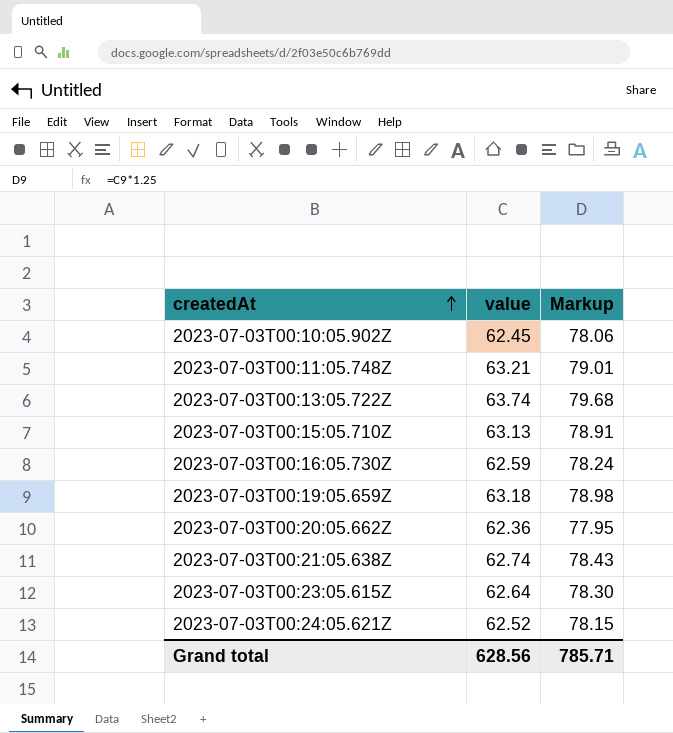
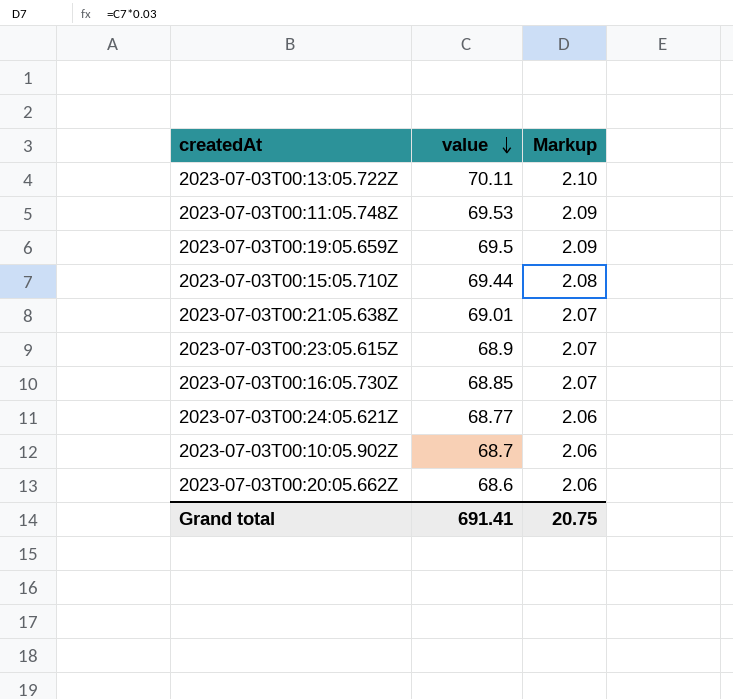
row order: createdAt ascending -> value descending
column Markup | formula: [value] * 1.25 -> [value] * 0.03
2023-07-03T00:13:05.722Z | value: 63.74 -> 70.11
2023-07-03T00:11:05.748Z | value: 63.21 -> 69.53
2023-07-03T00:19:05.659Z | value: 63.18 -> 69.5
2023-07-03T00:15:05.710Z | value: 63.13 -> 69.44
2023-07-03T00:21:05.638Z | value: 62.74 -> 69.01
2023-07-03T00:23:05.615Z | value: 62.64 -> 68.9
2023-07-03T00:16:05.730Z | value: 62.59 -> 68.85
2023-07-03T00:24:05.621Z | value: 62.52 -> 68.77
2023-07-03T00:10:05.902Z | value: 62.45 -> 68.7
2023-07-03T00:20:05.662Z | value: 62.36 -> 68.6
Grand total | value: 628.56 -> 691.41
Grand total | Markup: 785.71 -> 20.75

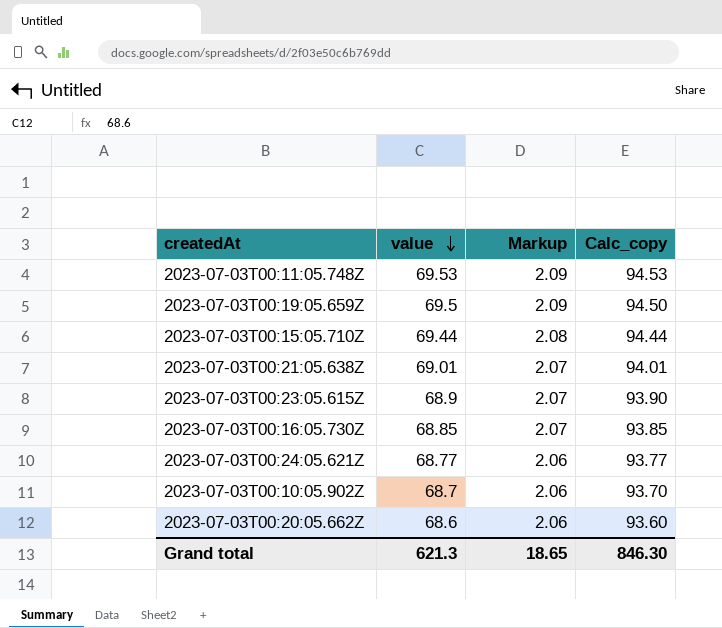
column Calc_copy | formula: none -> [value] + 25
row 2023-07-03T00:13:05.722Z: 70.11 | 2.10 -> none
Grand total | value: 691.41 -> 621.3
Grand total | Markup: 20.75 -> 18.65

